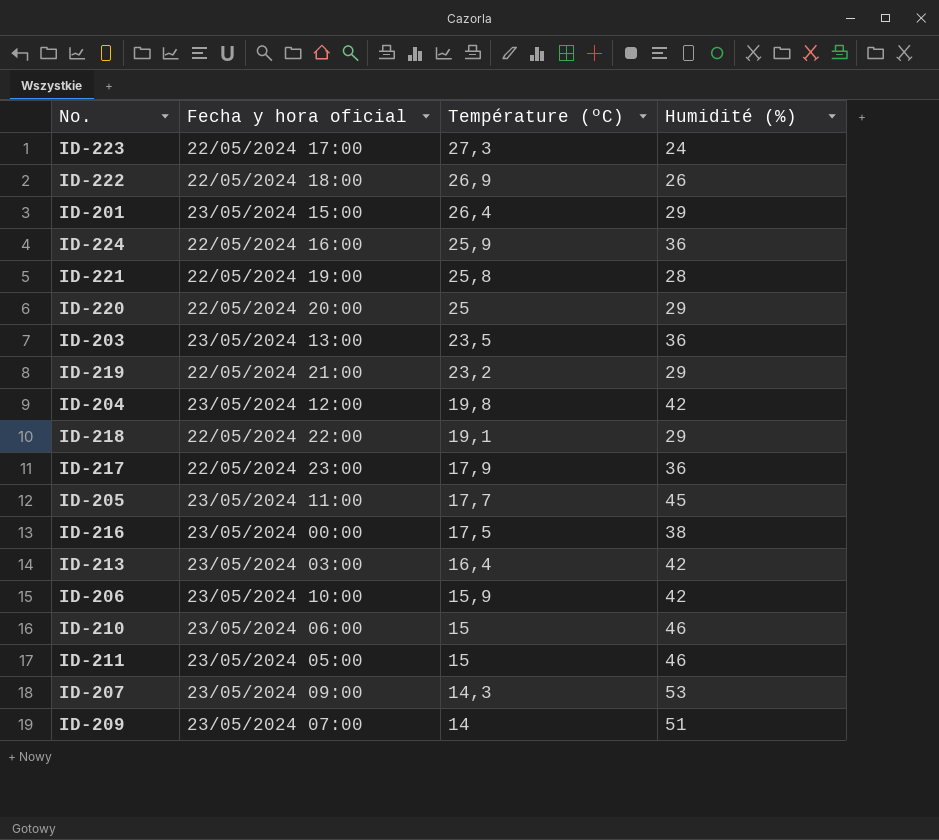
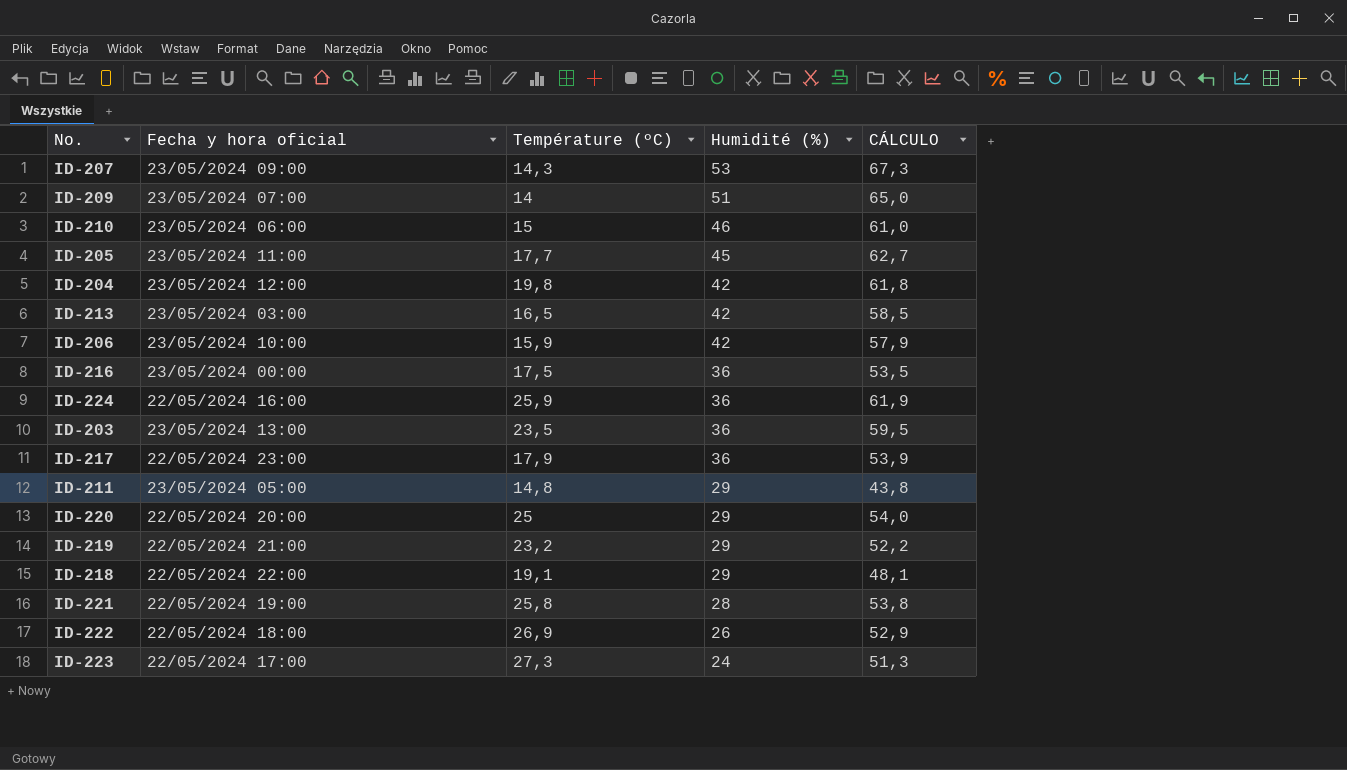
row order: Température (ºC) descending -> Humidité (%) descending
column CÁLCULO | formula: none -> [Température (ºC)] + [Humidité (%)]
row ID-201: 23/05/2024 15:00 | 26,4 | 29 -> none
ID-213 | Température (ºC): 16,4 -> 16,5
ID-216 | Humidité (%): 38 -> 36
ID-211 | Température (ºC): 15 -> 14,8
ID-211 | Humidité (%): 46 -> 29

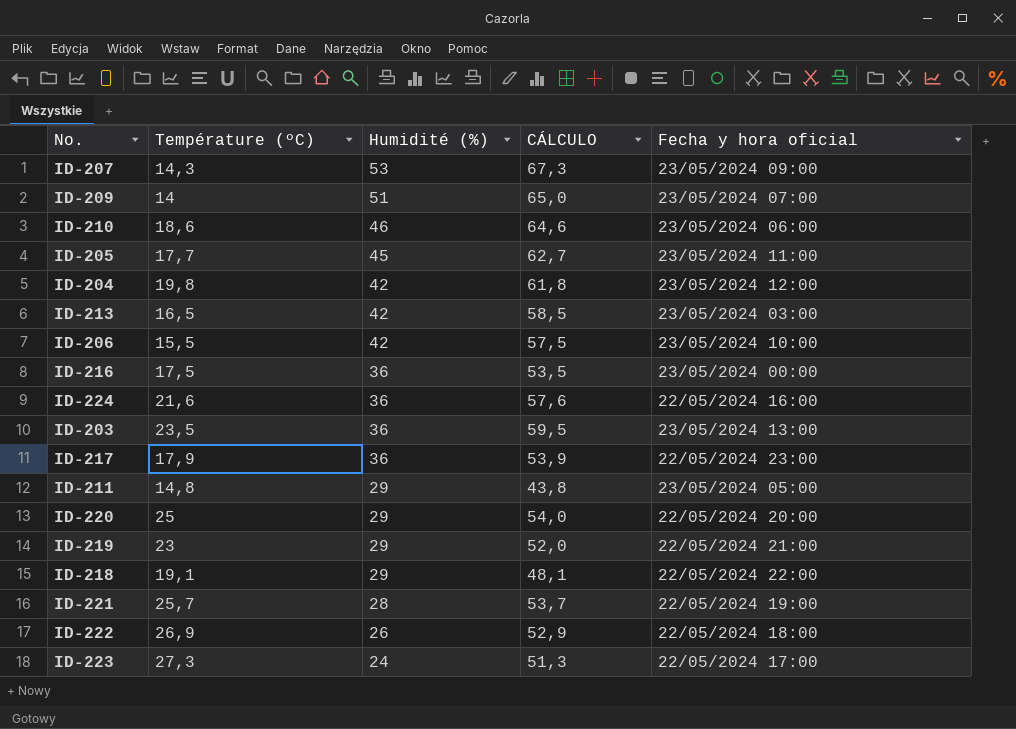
column Fecha y hora oficial | position: 2 -> 5
ID-210 | Température (ºC): 15 -> 18,6
ID-210 | CÁLCULO: 61,0 -> 64,6
ID-206 | Température (ºC): 15,9 -> 15,5
ID-206 | CÁLCULO: 57,9 -> 57,5
ID-224 | Température (ºC): 25,9 -> 21,6
ID-224 | CÁLCULO: 61,9 -> 57,6
ID-219 | Température (ºC): 23,2 -> 23
ID-219 | CÁLCULO: 52,2 -> 52,0
ID-221 | Température (ºC): 25,8 -> 25,7
ID-221 | CÁLCULO: 53,8 -> 53,7

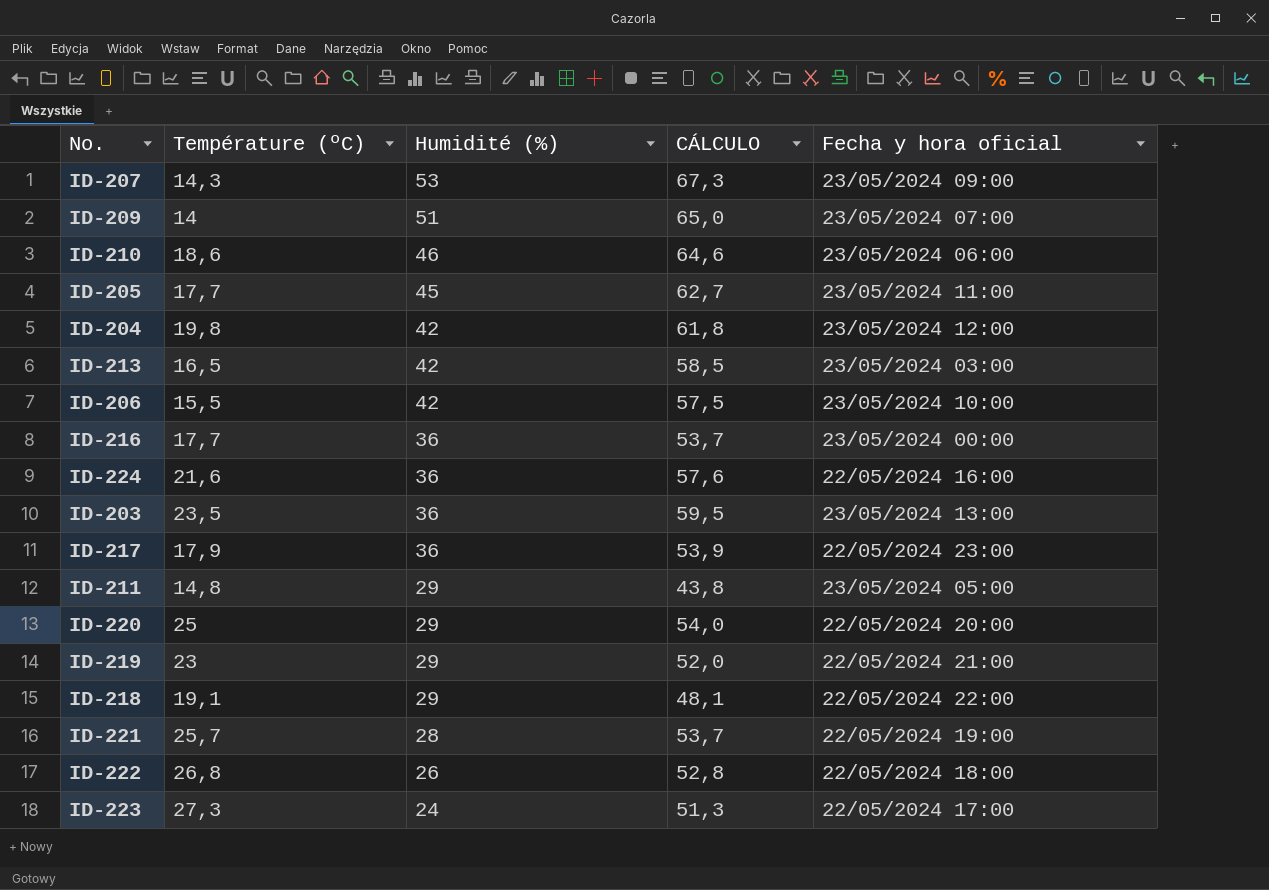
ID-216 | Température (ºC): 17,5 -> 17,7
ID-216 | CÁLCULO: 53,5 -> 53,7
ID-222 | Température (ºC): 26,9 -> 26,8
ID-222 | CÁLCULO: 52,9 -> 52,8

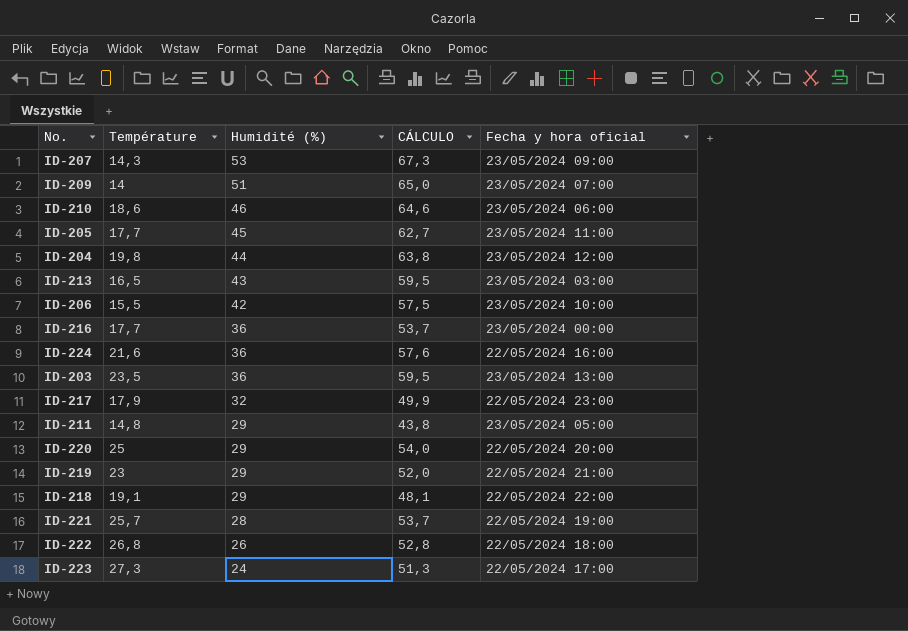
column name: Température (ºC) -> Température
ID-204 | Humidité (%): 42 -> 44
ID-204 | CÁLCULO: 61,8 -> 63,8
ID-213 | Humidité (%): 42 -> 43
ID-213 | CÁLCULO: 58,5 -> 59,5
ID-217 | Humidité (%): 36 -> 32
ID-217 | CÁLCULO: 53,9 -> 49,9

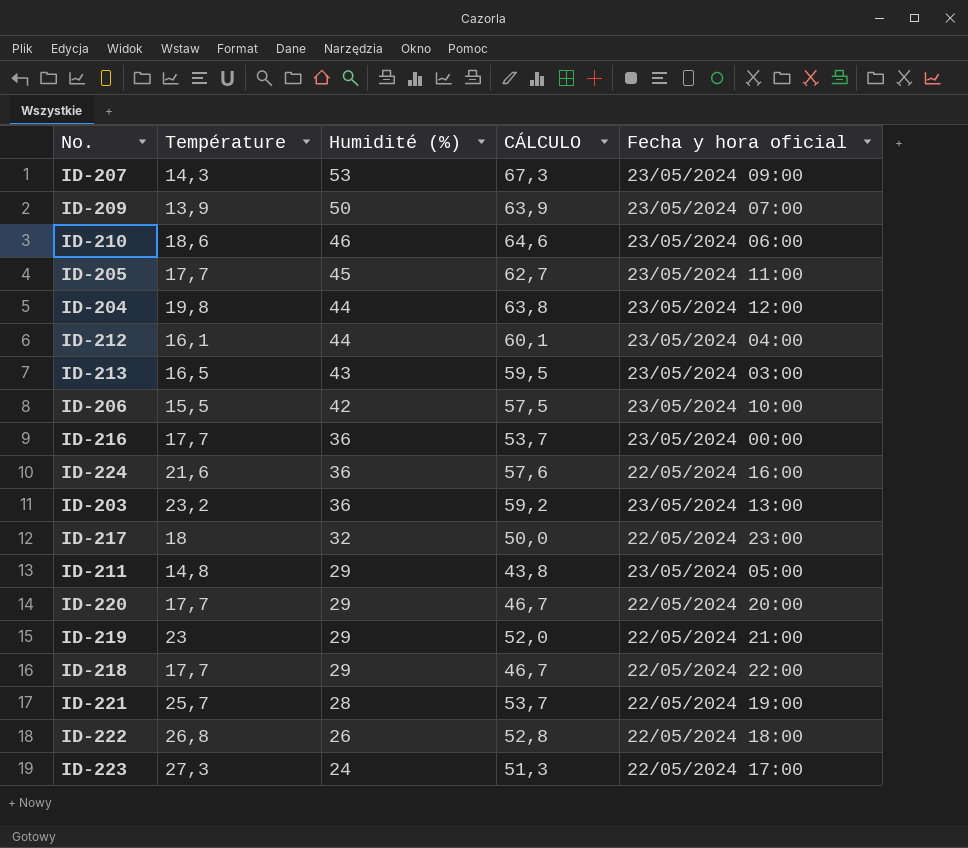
ID-209 | Température: 14 -> 13,9
ID-209 | Humidité (%): 51 -> 50
ID-209 | CÁLCULO: 65,0 -> 63,9
row ID-212: none -> 16,1 | 44 | 60,1 | 23/05/2024 04:00
ID-203 | Température: 23,5 -> 23,2
ID-203 | CÁLCULO: 59,5 -> 59,2
ID-217 | Température: 17,9 -> 18
ID-217 | CÁLCULO: 49,9 -> 50,0
ID-220 | Température: 25 -> 17,7
ID-220 | CÁLCULO: 54,0 -> 46,7
ID-218 | Température: 19,1 -> 17,7
ID-218 | CÁLCULO: 48,1 -> 46,7

